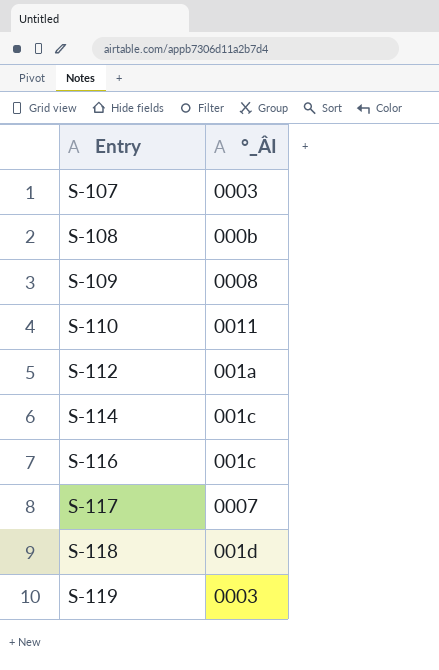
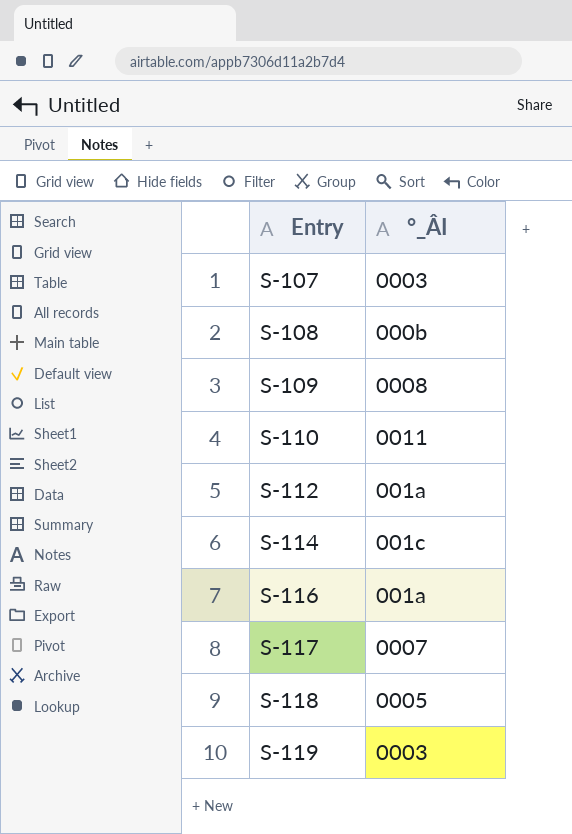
S-116 | °_ÂI: 001c -> 001a
S-118 | °_ÂI: 001d -> 0005

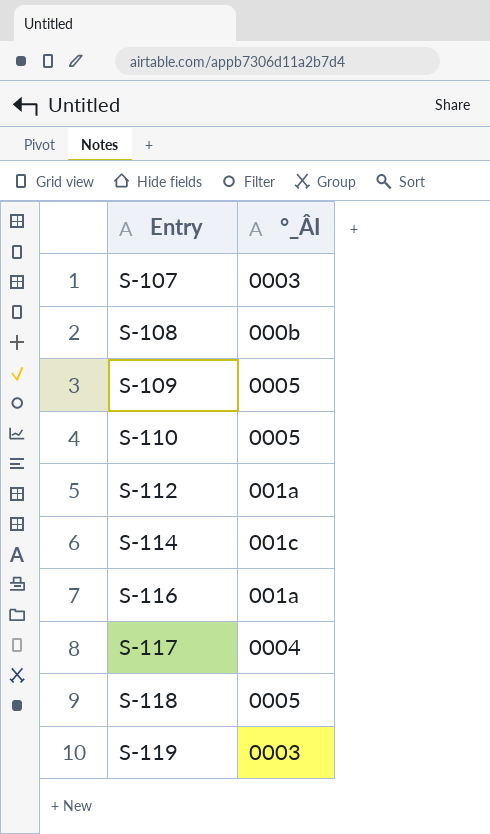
S-109 | °_ÂI: 0008 -> 0005
S-110 | °_ÂI: 0011 -> 0005
S-117 | °_ÂI: 0007 -> 0004

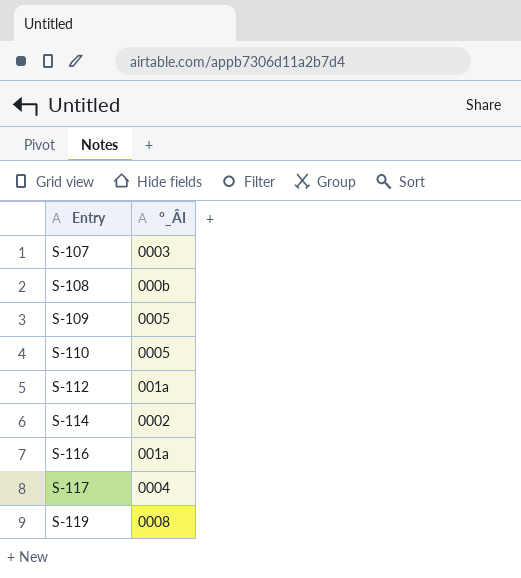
row S-118: 0005 -> none
S-114 | °_ÂI: 001c -> 0002
S-119 | °_ÂI: 0003 -> 0008

